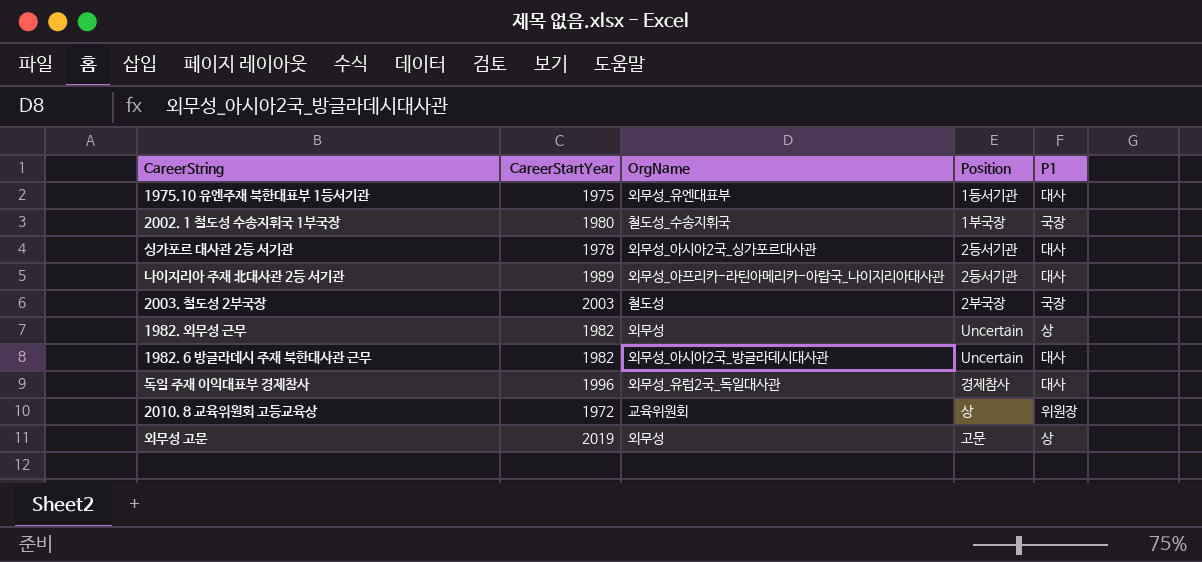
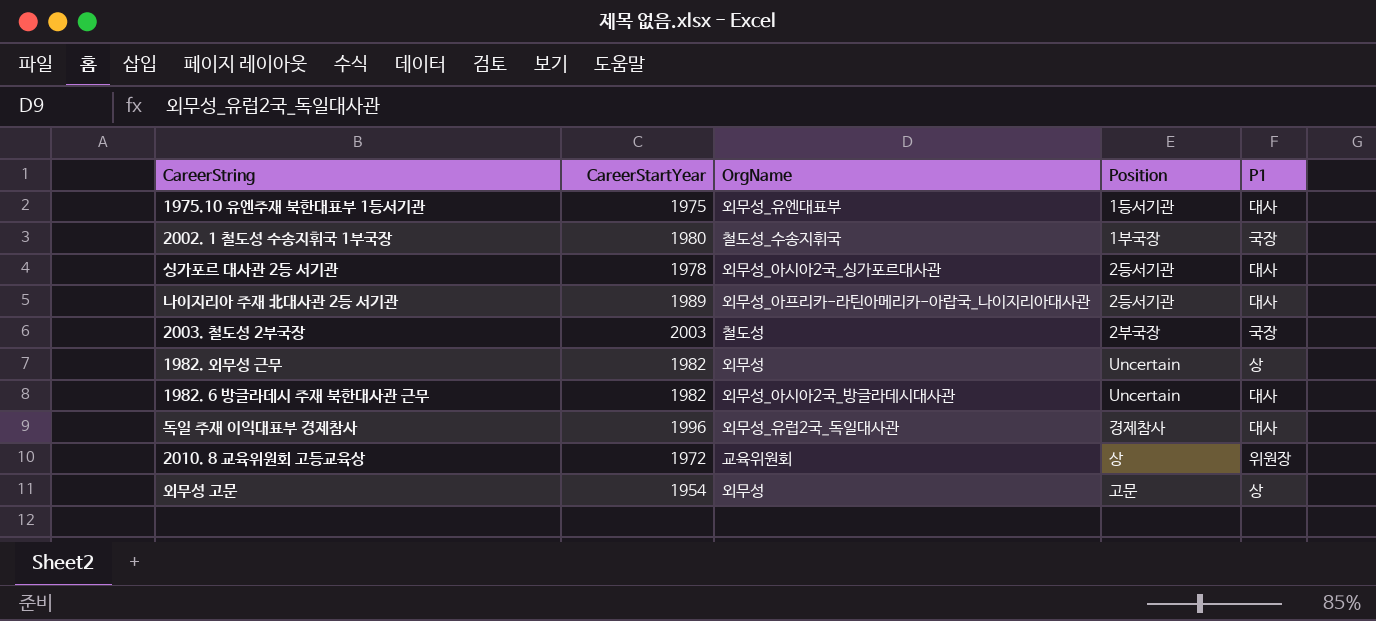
외무성 고문 | CareerStartYear: 2019 -> 1954

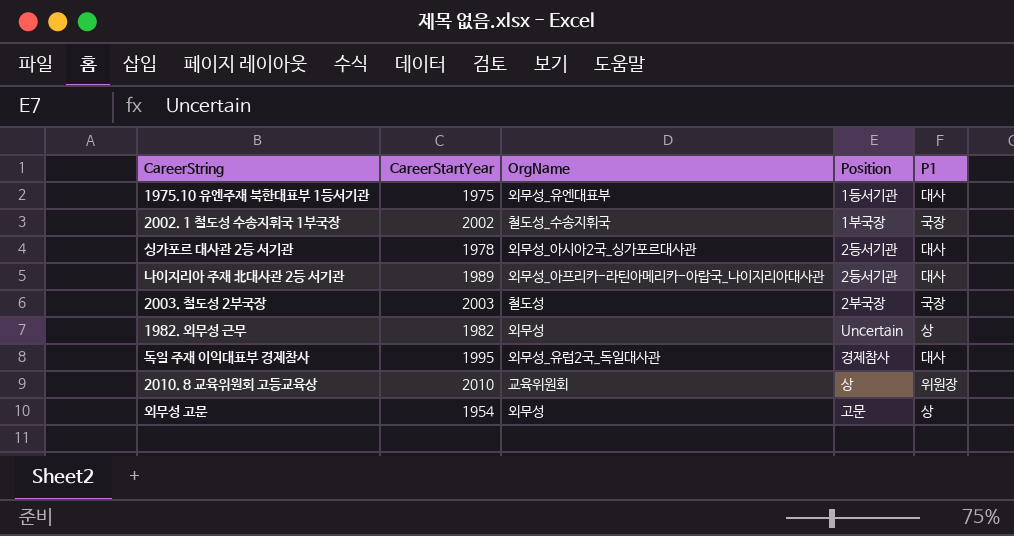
row 1982. 6 방글라데시 주재 북한대사관 근무: 1982 | 외무성_아시아2국_방글라데시대사관 | Uncertain | 대사 -> none
2002. 1 철도성 수송지휘국 1부국장 | CareerStartYear: 1980 -> 2002
독일 주재 이익대표부 경제참사 | CareerStartYear: 1996 -> 1995
2010. 8 교육위원회 고등교육상 | CareerStartYear: 1972 -> 2010

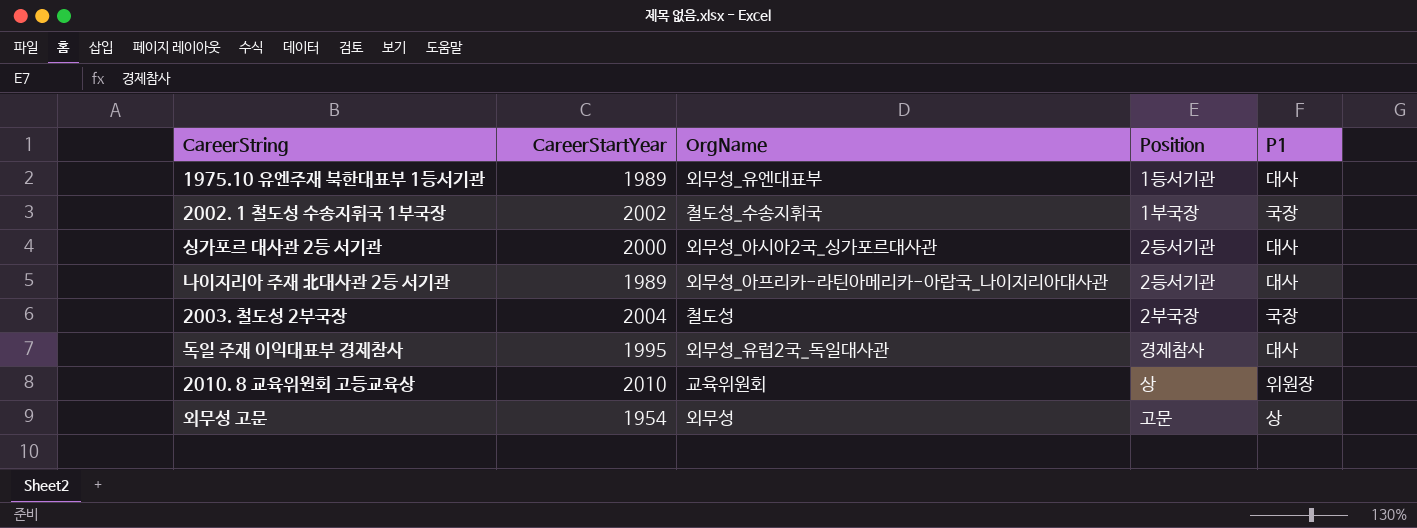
row 1982. 외무성 근무: 1982 | 외무성 | Uncertain | 상 -> none
1975.10 유엔주재 북한대표부 1등서기관 | CareerStartYear: 1975 -> 1989
싱가포르 대사관 2등 서기관 | CareerStartYear: 1978 -> 2000
2003. 철도성 2부국장 | CareerStartYear: 2003 -> 2004

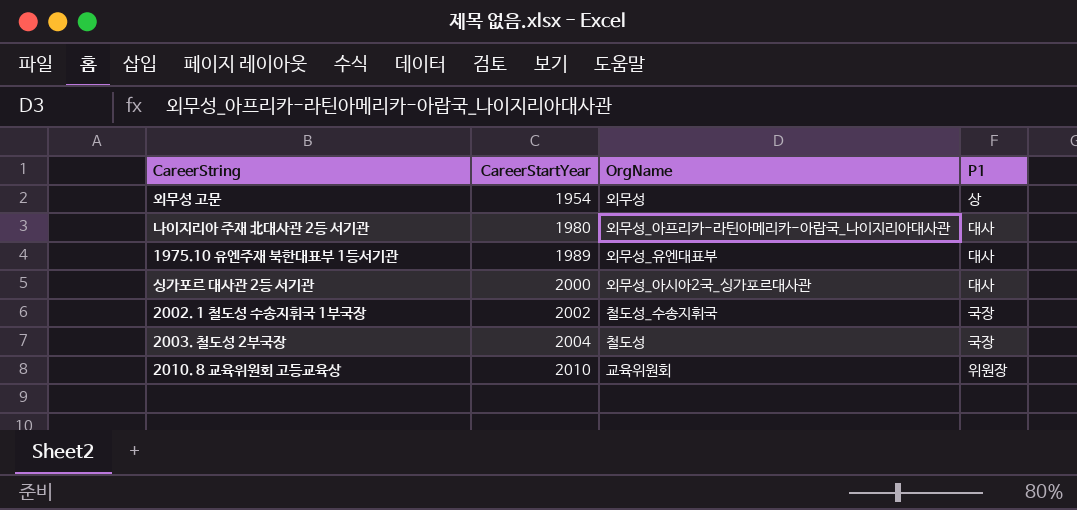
row order: none -> CareerStartYear ascending
column Position | position: 4 -> none
row 독일 주재 이익대표부 경제참사: 1995 | 외무성_유럽2국_독일대사관 | 경제참사 | 대사 -> none
나이지리아 주재 北대사관 2등 서기관 | CareerStartYear: 1989 -> 1980

